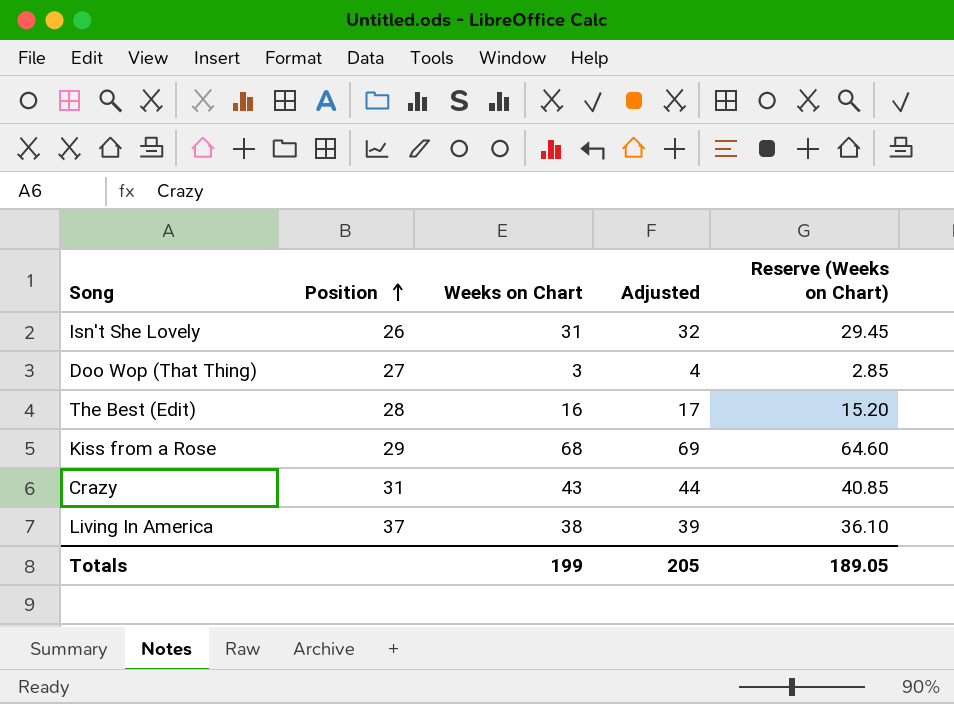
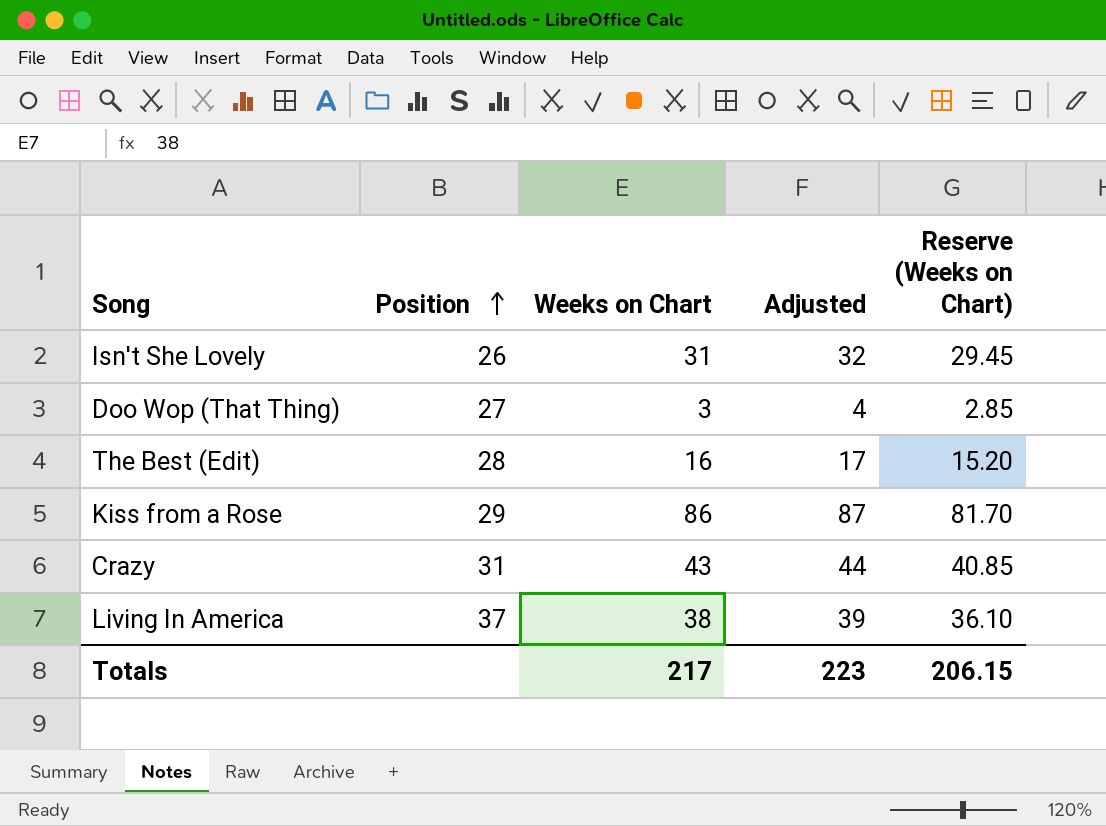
Kiss from a Rose | Weeks on Chart: 68 -> 86
Kiss from a Rose | Adjusted: 69 -> 87
Kiss from a Rose | Reserve (Weeks on Chart): 64.60 -> 81.70
Totals | Weeks on Chart: 199 -> 217
Totals | Adjusted: 205 -> 223
Totals | Reserve (Weeks on Chart): 189.05 -> 206.15

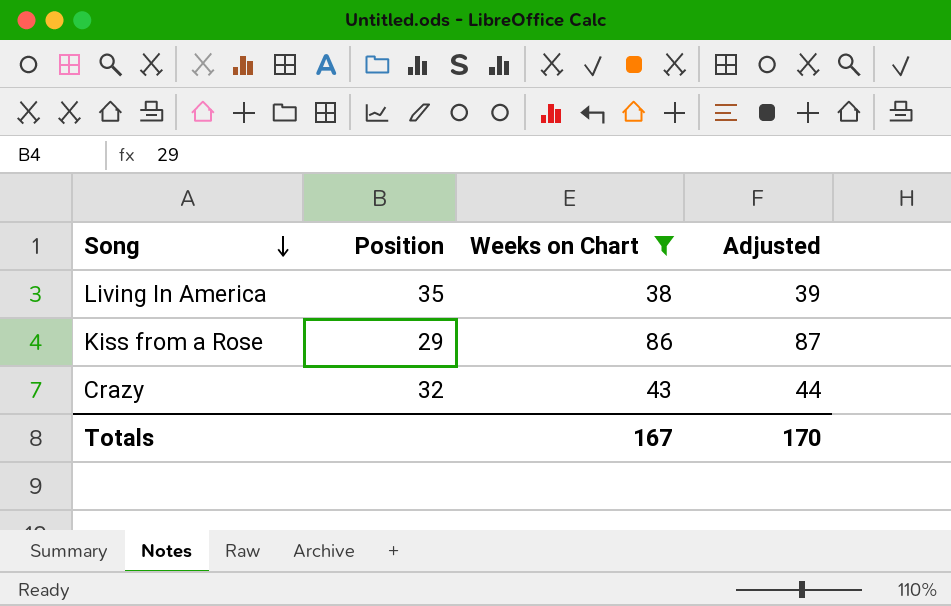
filter: none -> Weeks on Chart >= 38
row order: Position ascending -> Song descending
column Reserve (Weeks on Chart) | formula: [Weeks on Chart] * 0.95 -> none
Living In America | Position: 37 -> 35
Crazy | Position: 31 -> 32
Totals | Weeks on Chart: 217 -> 167
Totals | Adjusted: 223 -> 170

